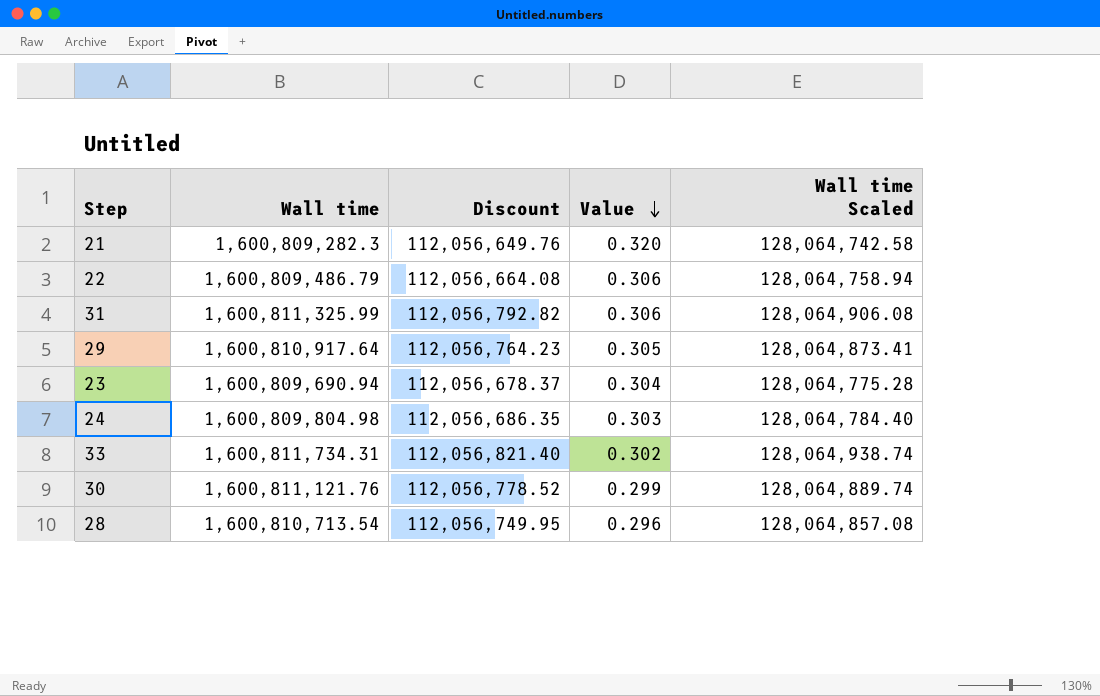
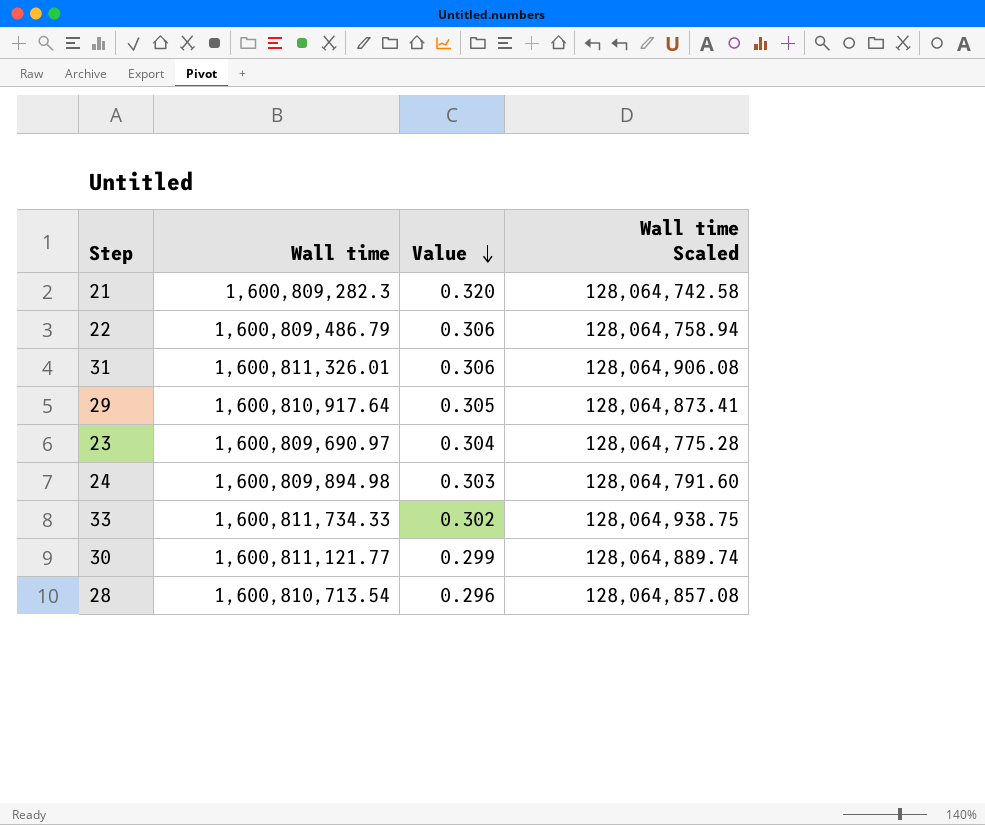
column Discount | formula: [Wall time] * 0.07 -> none
31 | Wall time: 1,600,811,325.99 -> 1,600,811,326.01
23 | Wall time: 1,600,809,690.94 -> 1,600,809,690.97
24 | Wall time: 1,600,809,804.98 -> 1,600,809,894.98
24 | Wall time Scaled: 128,064,784.40 -> 128,064,791.60
33 | Wall time: 1,600,811,734.31 -> 1,600,811,734.33
33 | Wall time Scaled: 128,064,938.74 -> 128,064,938.75
30 | Wall time: 1,600,811,121.76 -> 1,600,811,121.77

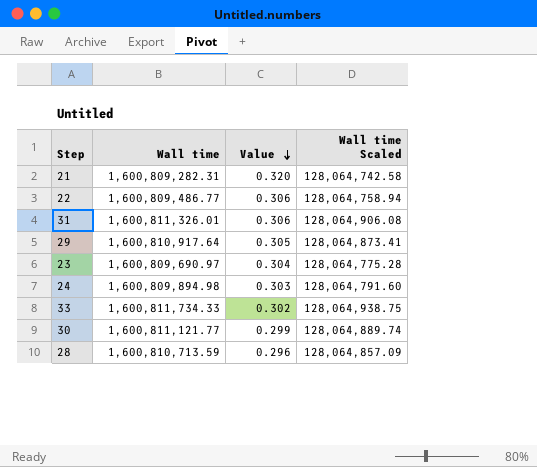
21 | Wall time: 1,600,809,282.3 -> 1,600,809,282.31
22 | Wall time: 1,600,809,486.79 -> 1,600,809,486.77
28 | Wall time: 1,600,810,713.54 -> 1,600,810,713.59
28 | Wall time Scaled: 128,064,857.08 -> 128,064,857.09

